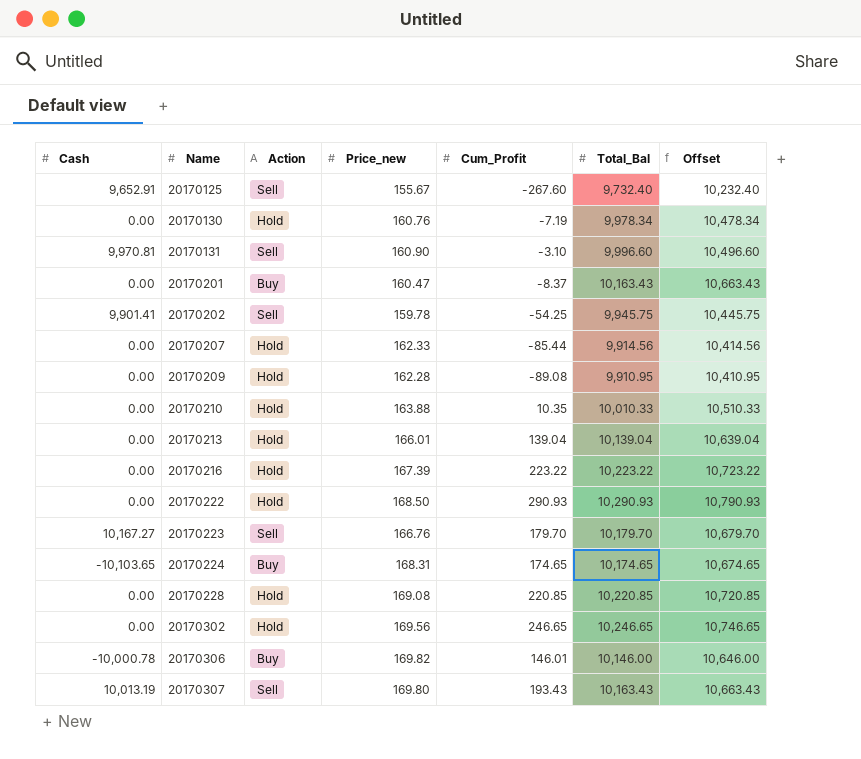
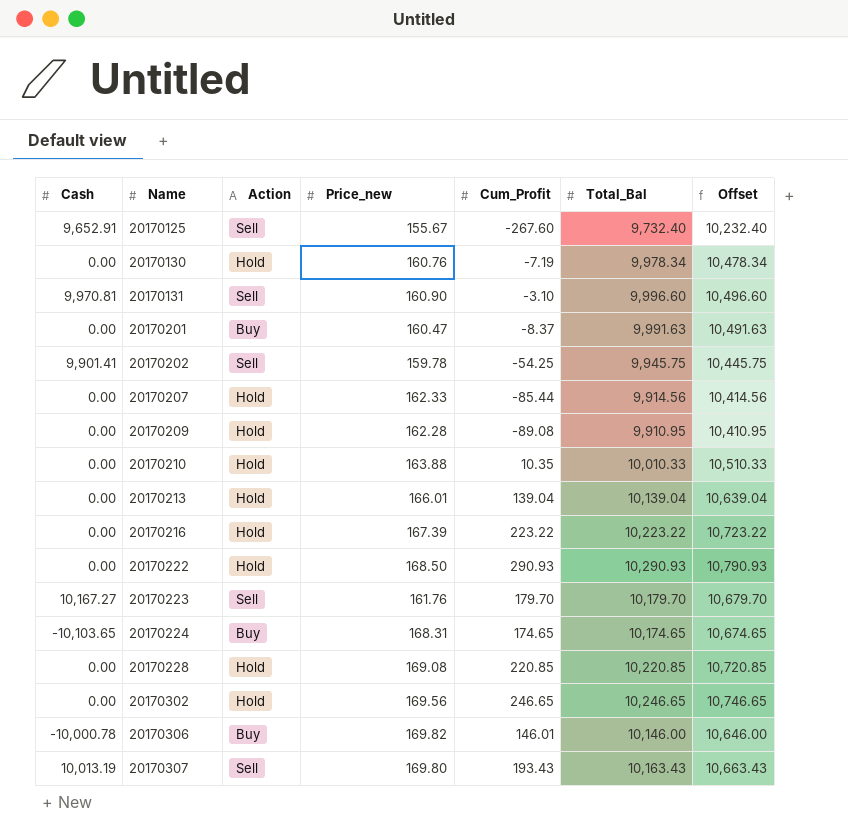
20170201 | Total_Bal: 10,163.43 -> 9,991.63
20170201 | Offset: 10,663.43 -> 10,491.63
20170223 | Price_new: 166.76 -> 161.76

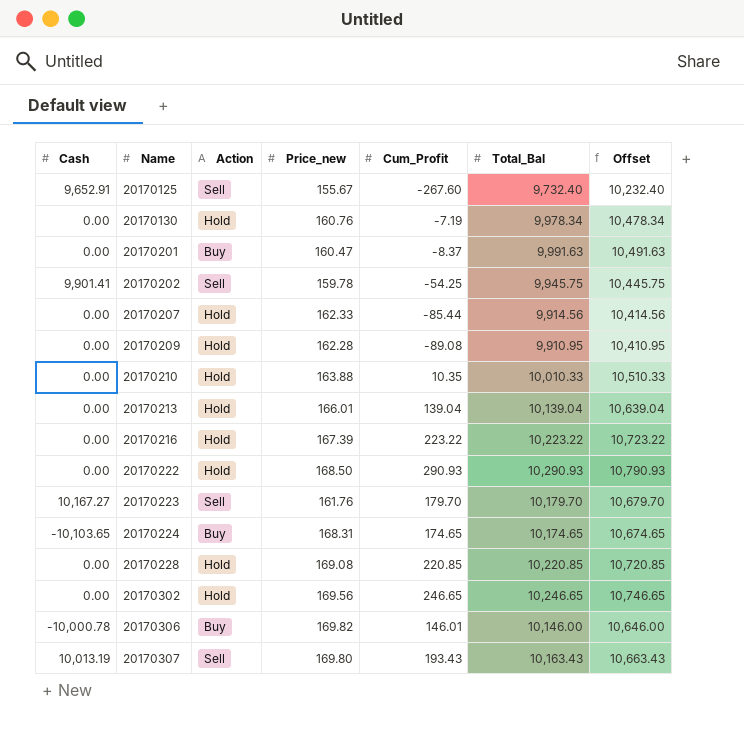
row 20170131: 9,970.81 | Sell | 160.90 | -3.10 | 9,996.60 | 10,496.60 -> none

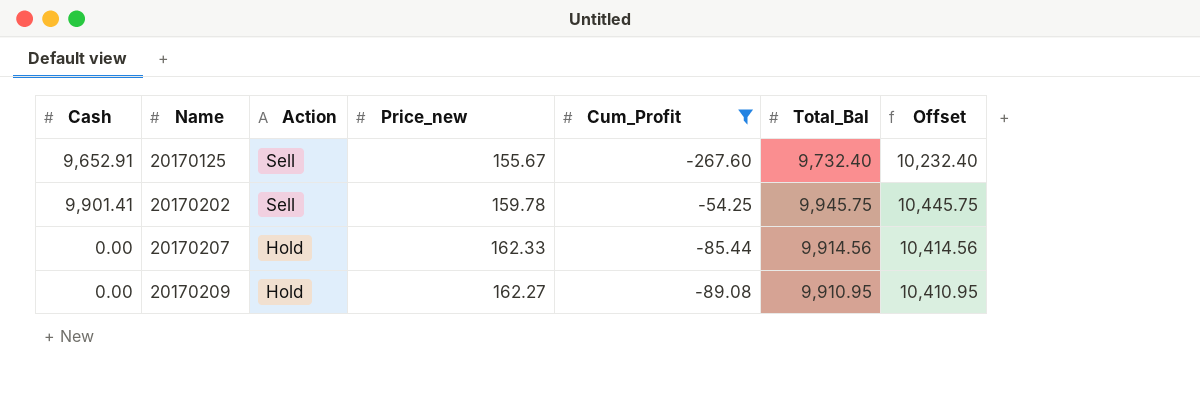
filter: none -> Cum_Profit <= -54.25
20170209 | Price_new: 162.28 -> 162.27

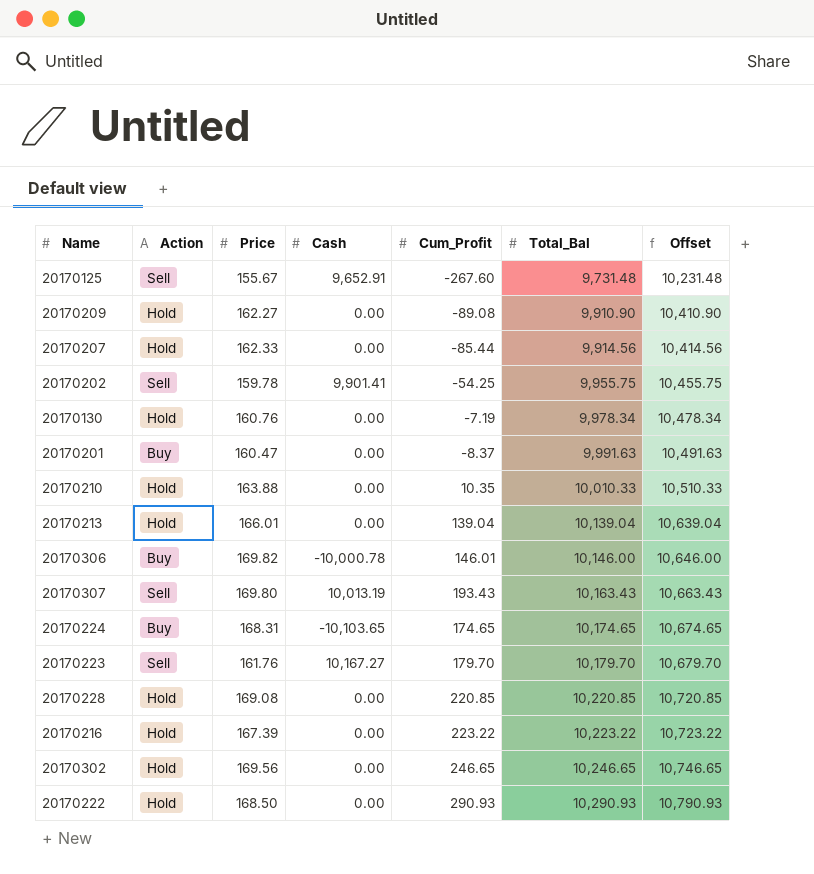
filter: Cum_Profit <= -54.25 -> none
row order: Name ascending -> Total_Bal ascending
column name: Price_new -> Price
column Cash | position: 1 -> 4
20170125 | Total_Bal: 9,732.40 -> 9,731.48
20170125 | Offset: 10,232.40 -> 10,231.48
20170209 | Total_Bal: 9,910.95 -> 9,910.90
20170209 | Offset: 10,410.95 -> 10,410.90
20170202 | Total_Bal: 9,945.75 -> 9,955.75
20170202 | Offset: 10,445.75 -> 10,455.75

